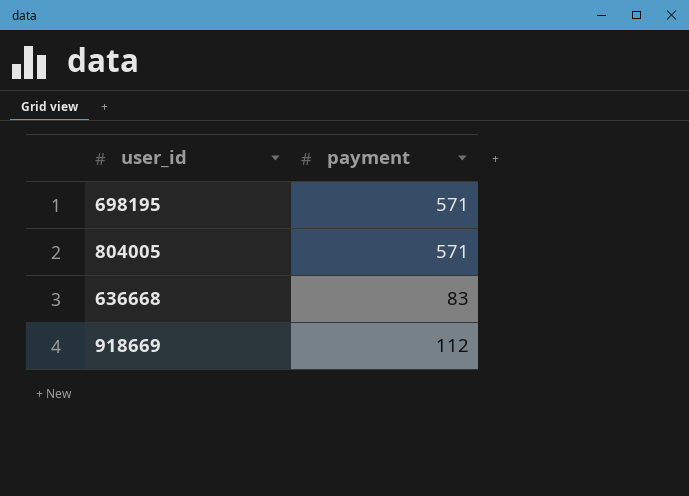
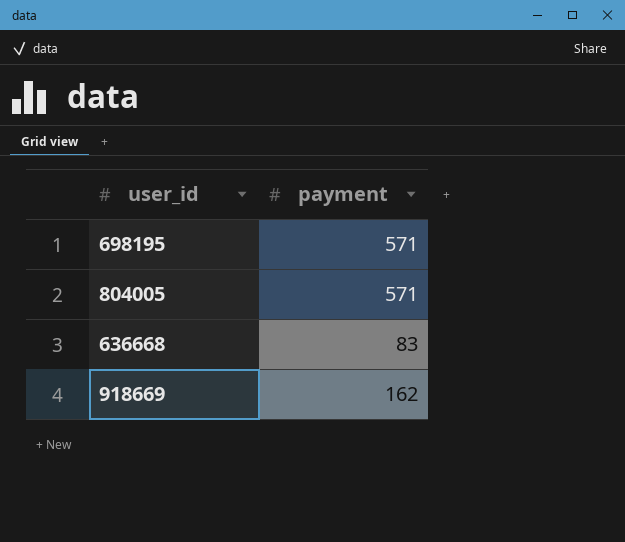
918669 | payment: 112 -> 162

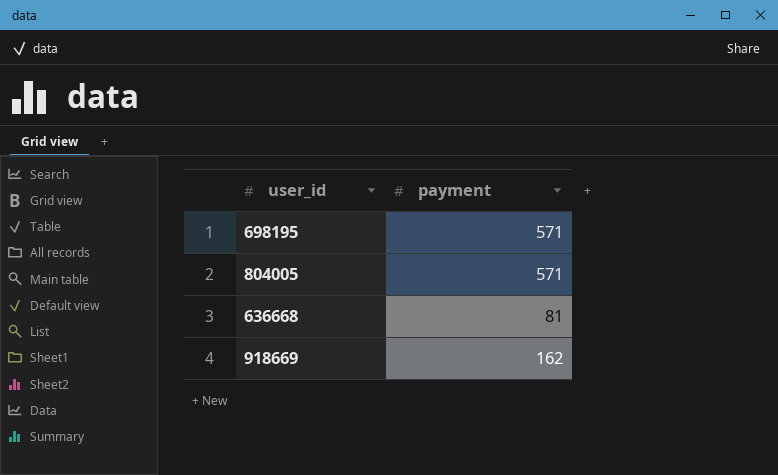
636668 | payment: 83 -> 81

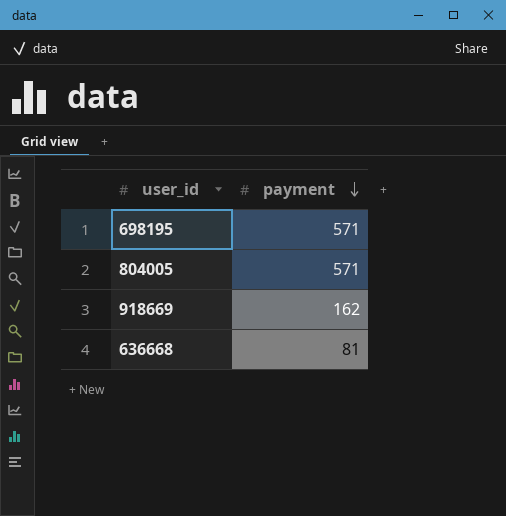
row order: none -> payment descending

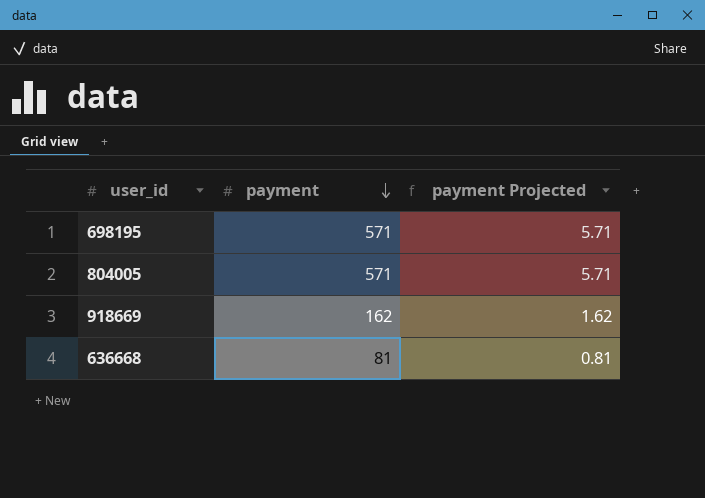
column payment Projected | formula: none -> [payment] * 0.01

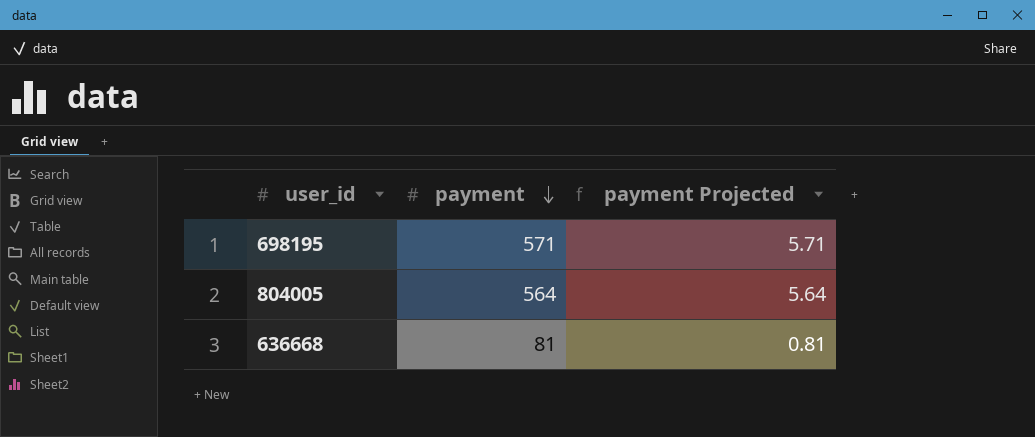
row 918669: 162 | 1.62 -> none
804005 | payment: 571 -> 564
804005 | payment Projected: 5.71 -> 5.64

